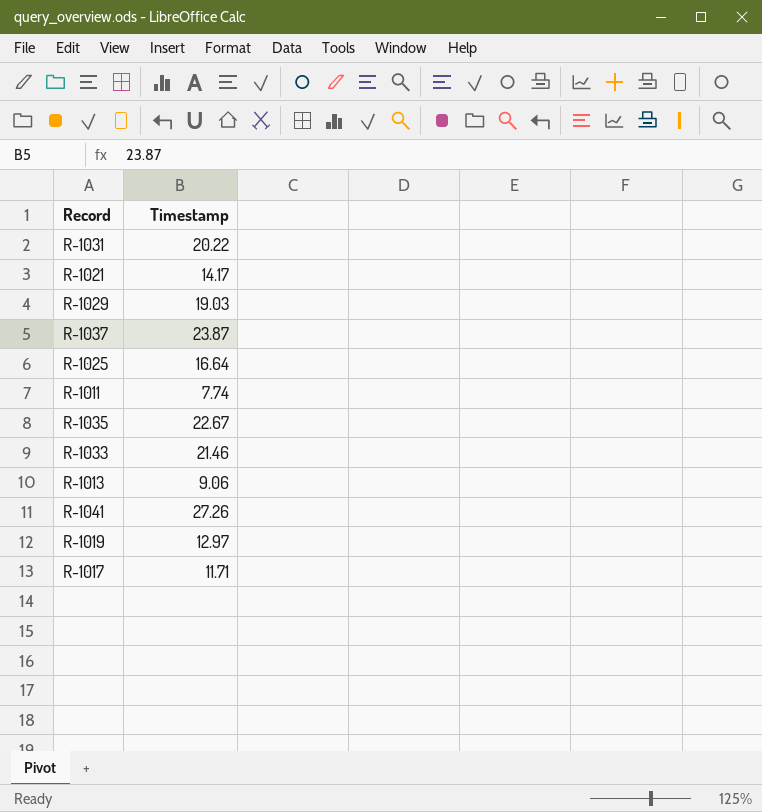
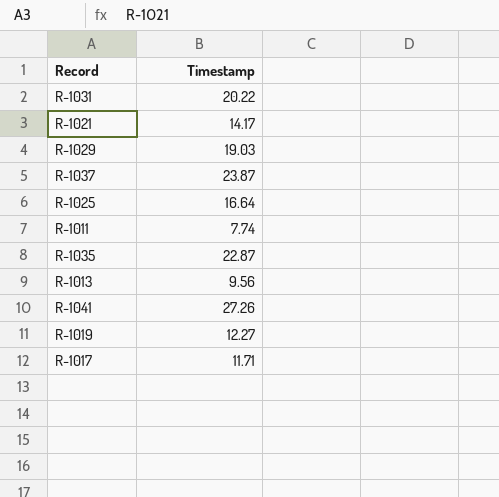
row R-1033: 21.46 -> none
R-1035 | Timestamp: 22.67 -> 22.87
R-1013 | Timestamp: 9.06 -> 9.56
R-1019 | Timestamp: 12.97 -> 12.27

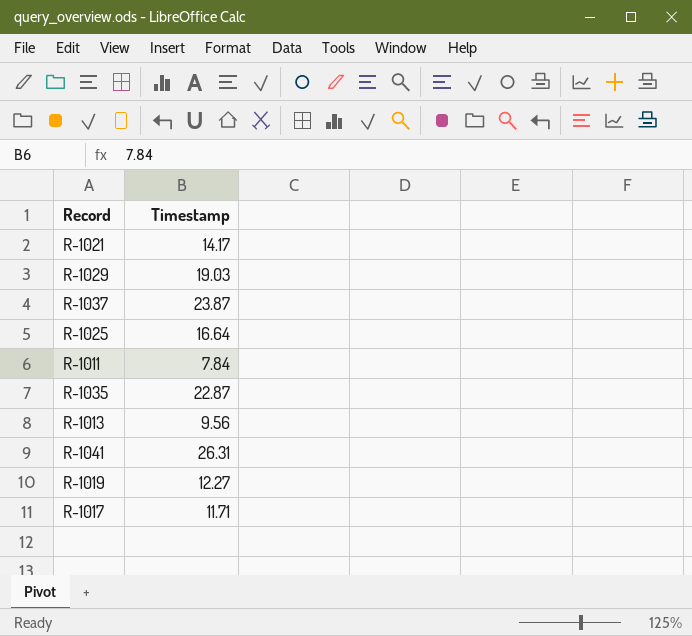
row R-1031: 20.22 -> none
R-1011 | Timestamp: 7.74 -> 7.84
R-1041 | Timestamp: 27.26 -> 26.31

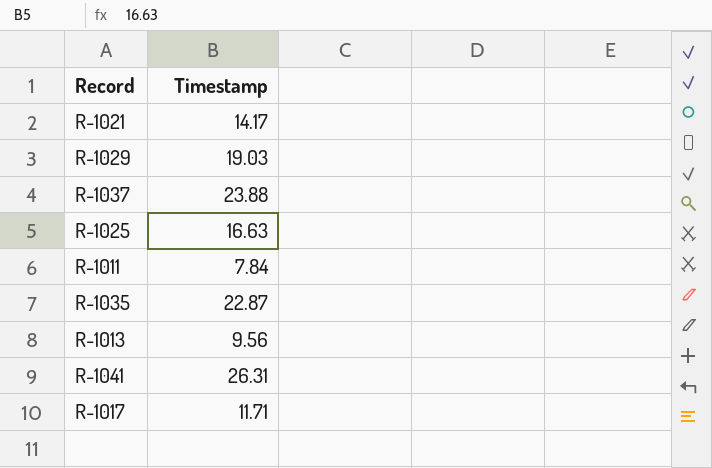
row R-1019: 12.27 -> none
R-1037 | Timestamp: 23.87 -> 23.88
R-1025 | Timestamp: 16.64 -> 16.63

